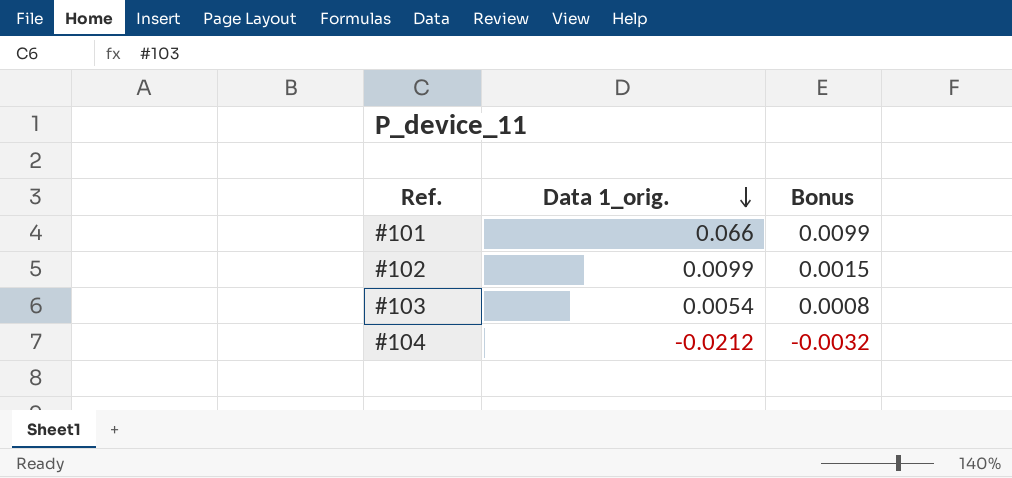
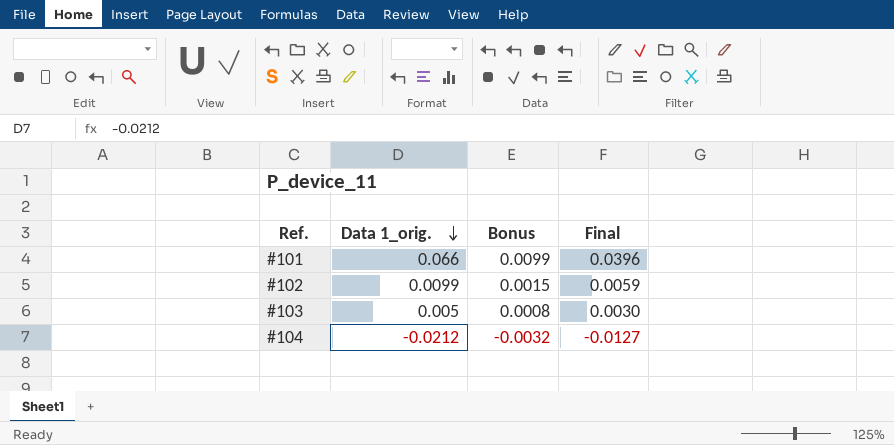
column Final | formula: none -> [Data 1_orig.] * 0.6
#103 | Data 1_orig.: 0.0054 -> 0.005

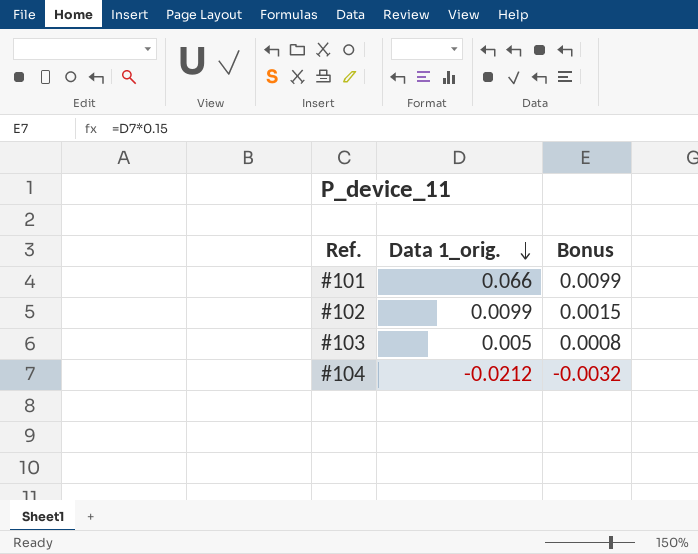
column Final | formula: [Data 1_orig.] * 0.6 -> none

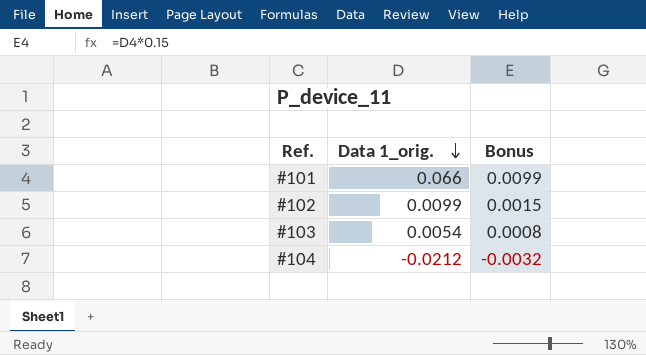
#103 | Data 1_orig.: 0.005 -> 0.0054

